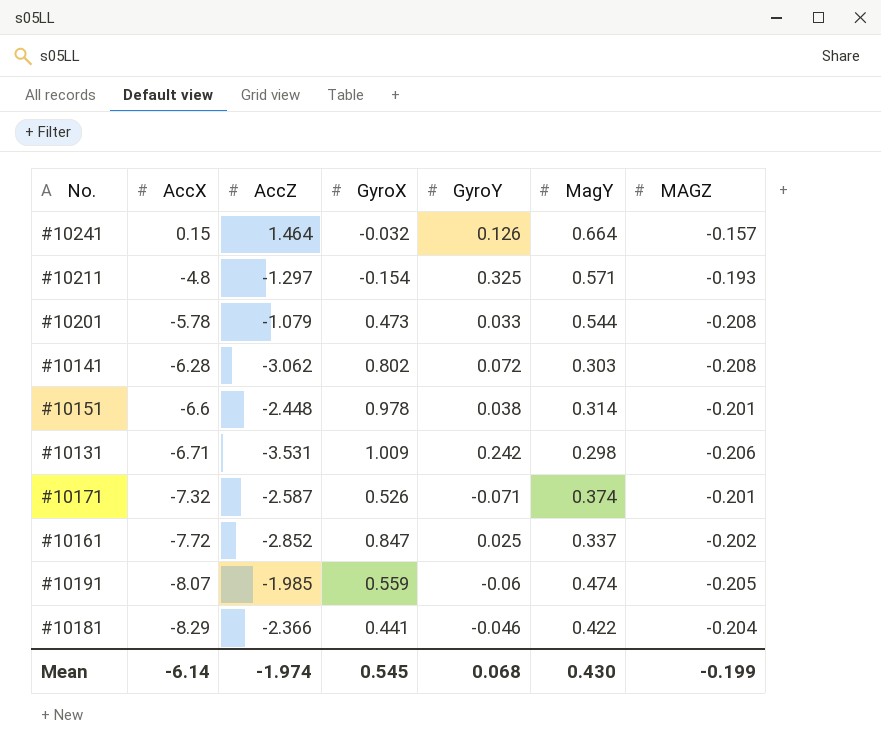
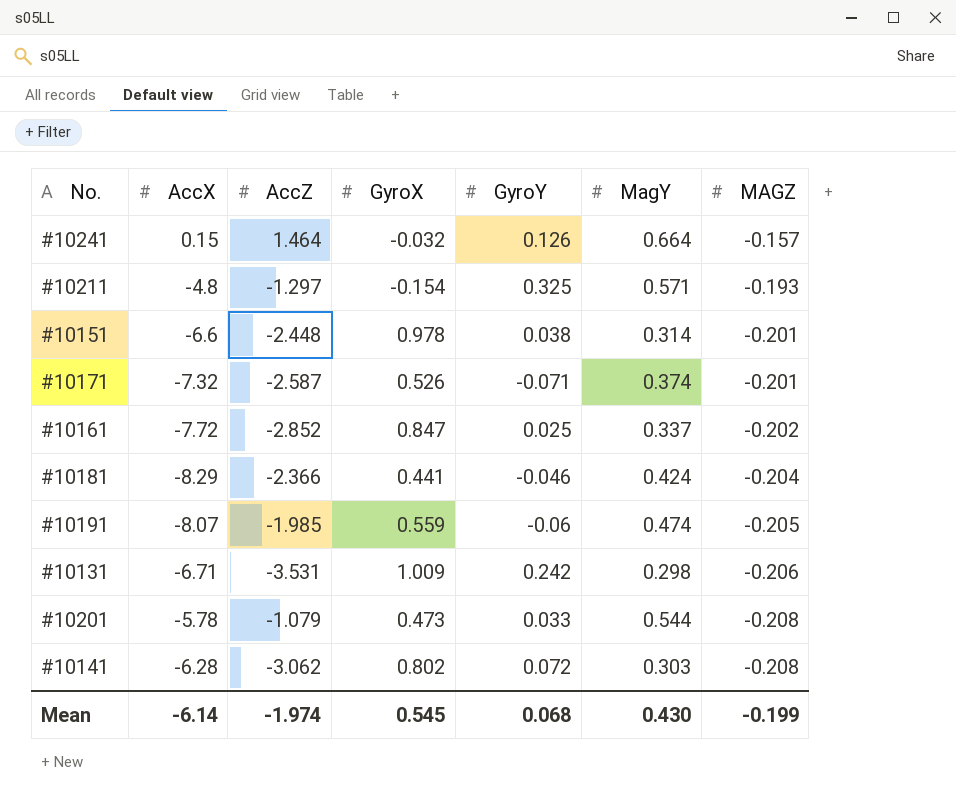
row order: AccX descending -> MAGZ descending
#10181 | MagY: 0.422 -> 0.424

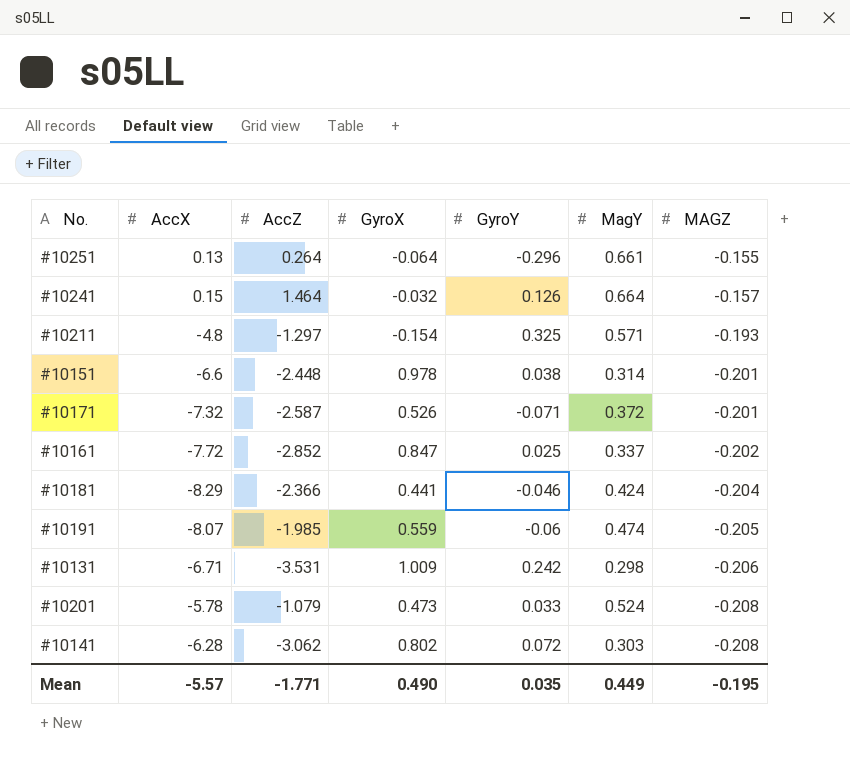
row #10251: none -> 0.13 | 0.264 | -0.064 | -0.296 | 0.661 | -0.155
#10171 | MagY: 0.374 -> 0.372
#10201 | MagY: 0.544 -> 0.524
Mean | AccX: -6.14 -> -5.57
Mean | AccZ: -1.974 -> -1.771
Mean | GyroX: 0.545 -> 0.490
Mean | GyroY: 0.068 -> 0.035
Mean | MagY: 0.430 -> 0.449
Mean | MAGZ: -0.199 -> -0.195

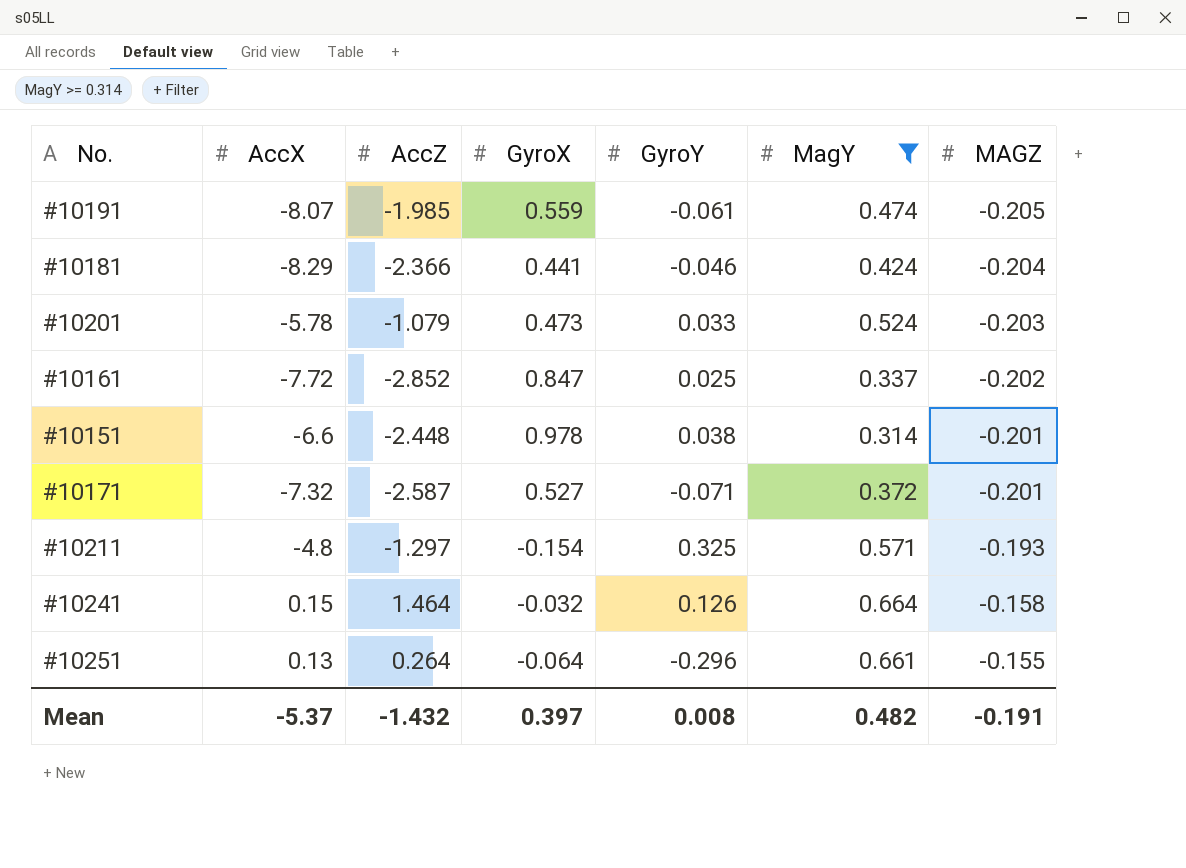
filter: none -> MagY >= 0.314
row order: MAGZ descending -> MAGZ ascending
#10191 | GyroY: -0.06 -> -0.061
#10201 | MAGZ: -0.208 -> -0.203
#10171 | GyroX: 0.526 -> 0.527
#10241 | MAGZ: -0.157 -> -0.158
Mean | AccX: -5.57 -> -5.37
Mean | AccZ: -1.771 -> -1.432
Mean | GyroX: 0.490 -> 0.397
Mean | GyroY: 0.035 -> 0.008
Mean | MagY: 0.449 -> 0.482
Mean | MAGZ: -0.195 -> -0.191

